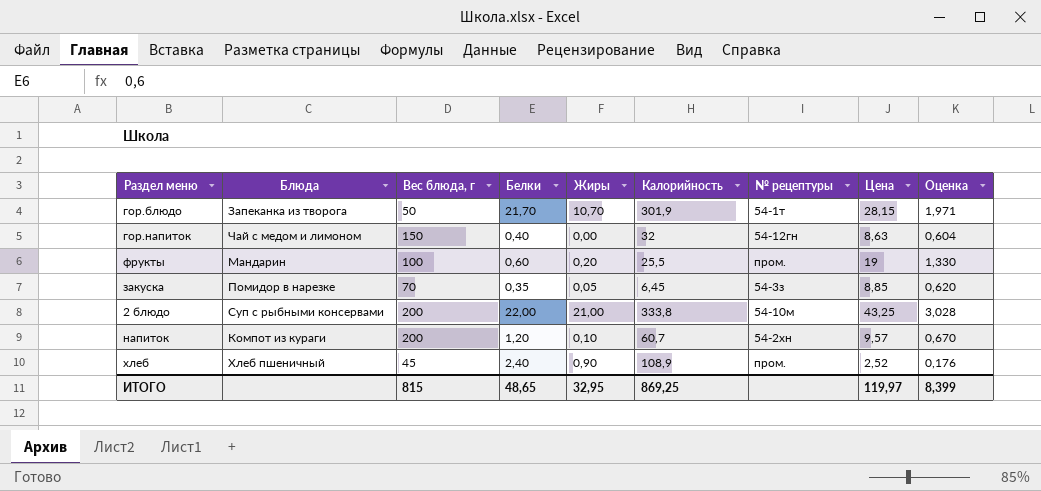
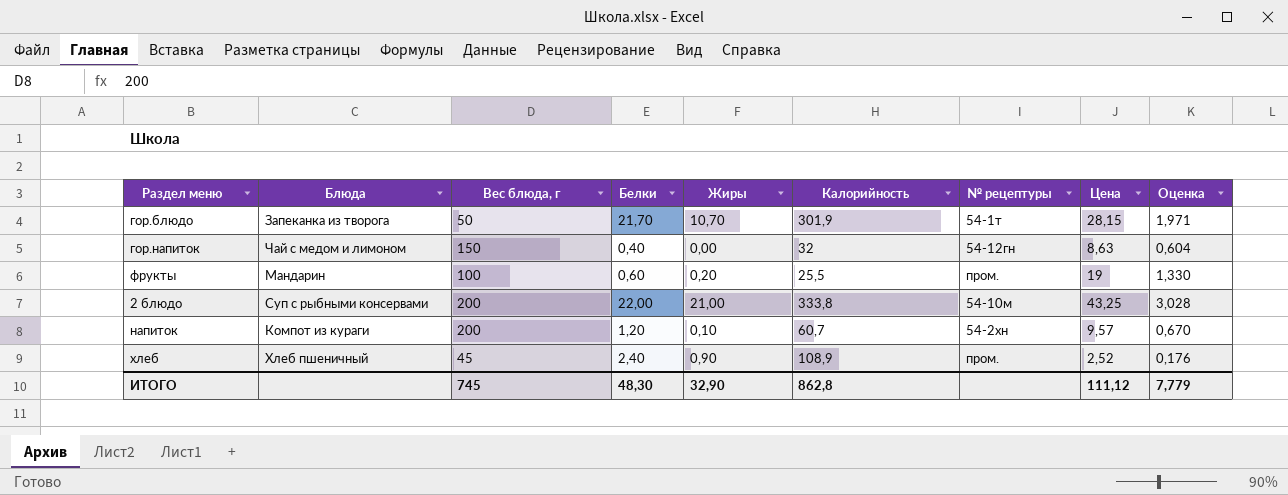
row закуска: Помидор в нарезке | 70 | 0,35 | 0,05 | 6,45 | 54-3з | 8,85 | 0,620 -> none
ИТОГО | Вес блюда, г: 815 -> 745
ИТОГО | Белки: 48,65 -> 48,30
ИТОГО | Жиры: 32,95 -> 32,90
ИТОГО | Калорийность: 869,25 -> 862,8
ИТОГО | Цена: 119,97 -> 111,12
ИТОГО | Оценка: 8,399 -> 7,779

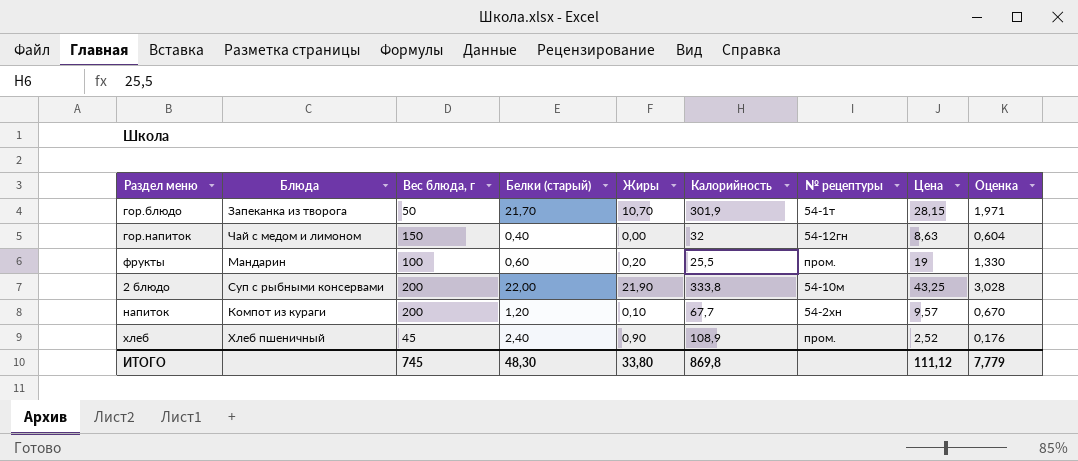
column name: Белки -> Белки (старый)
2 блюдо | Жиры: 21,00 -> 21,90
напиток | Калорийность: 60,7 -> 67,7
ИТОГО | Жиры: 32,90 -> 33,80
ИТОГО | Калорийность: 862,8 -> 869,8

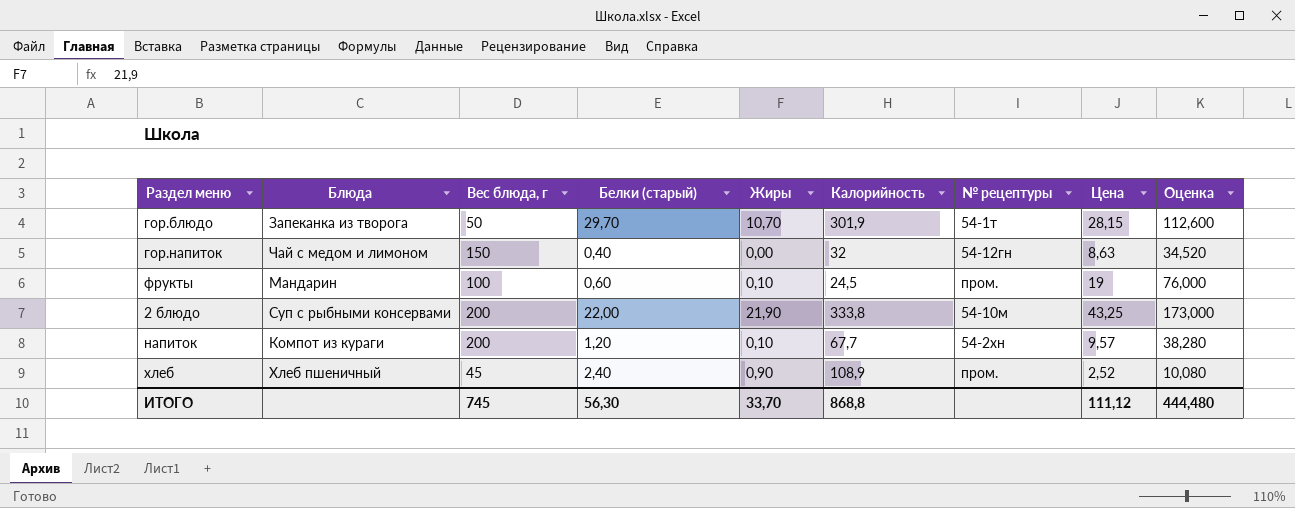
column Оценка | formula: [Цена] * 0,07 -> [Цена] * 4
гор.блюдо | Белки (старый): 21,70 -> 29,70
фрукты | Жиры: 0,20 -> 0,10
фрукты | Калорийность: 25,5 -> 24,5
ИТОГО | Белки (старый): 48,30 -> 56,30
ИТОГО | Жиры: 33,80 -> 33,70
ИТОГО | Калорийность: 869,8 -> 868,8
ИТОГО | Оценка: 7,779 -> 444,480

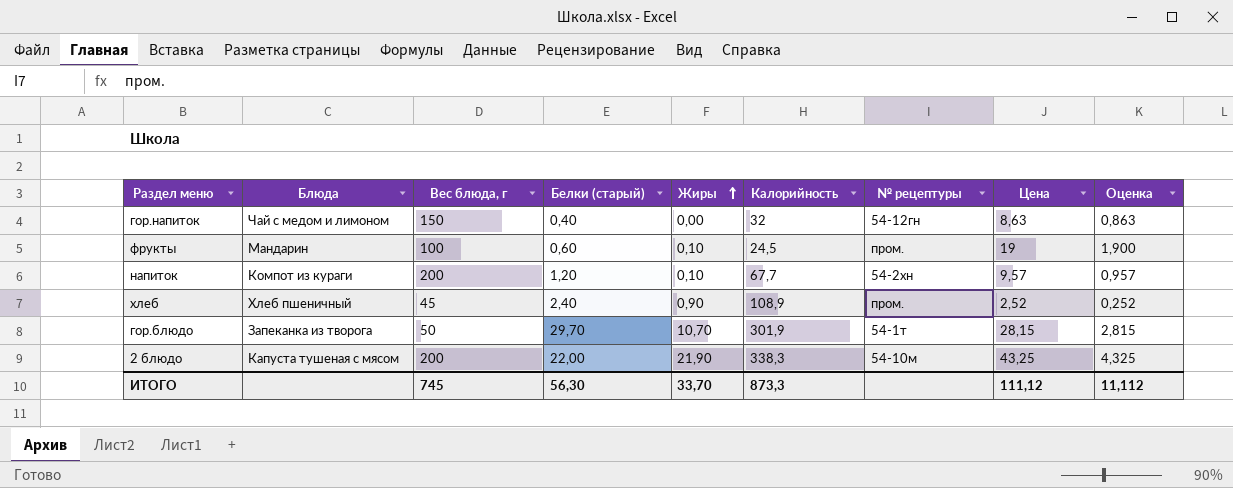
row order: none -> Жиры ascending
column Оценка | formula: [Цена] * 4 -> [Цена] * 0,1
2 блюдо | Блюда: Суп с рыбными консервами -> Капуста тушеная с мясом
2 блюдо | Калорийность: 333,8 -> 338,3
ИТОГО | Калорийность: 868,8 -> 873,3
ИТОГО | Оценка: 444,480 -> 11,112

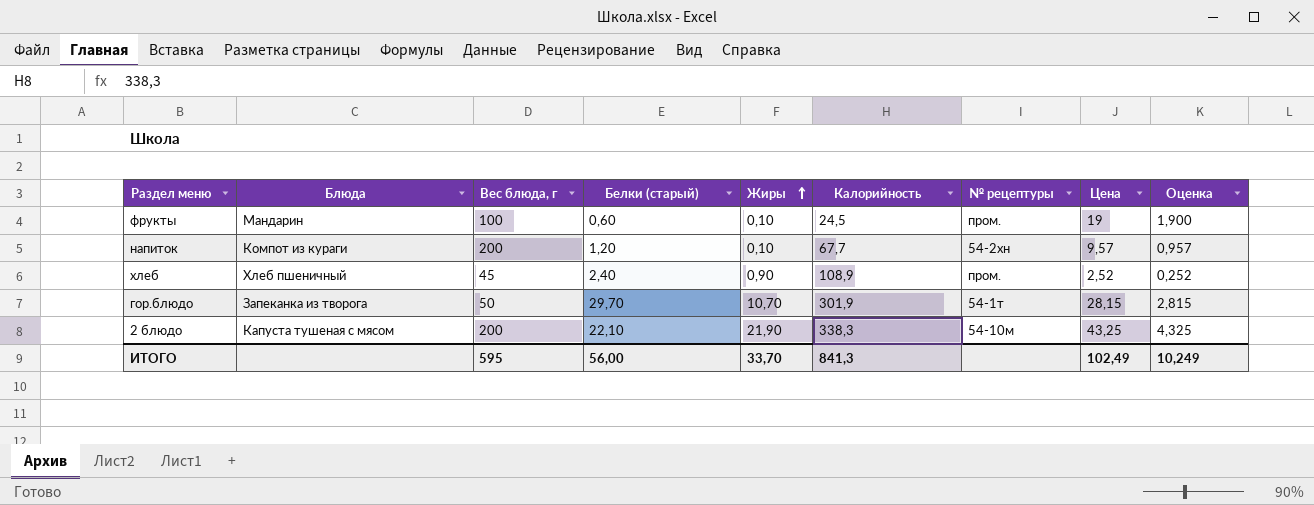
row гор.напиток: Чай с медом и лимоном | 150 | 0,40 | 0,00 | 32 | 54-12гн | 8,63 | 0,863 -> none
2 блюдо | Белки (старый): 22,00 -> 22,10
ИТОГО | Вес блюда, г: 745 -> 595
ИТОГО | Белки (старый): 56,30 -> 56,00
ИТОГО | Калорийность: 873,3 -> 841,3
ИТОГО | Цена: 111,12 -> 102,49
ИТОГО | Оценка: 11,112 -> 10,249

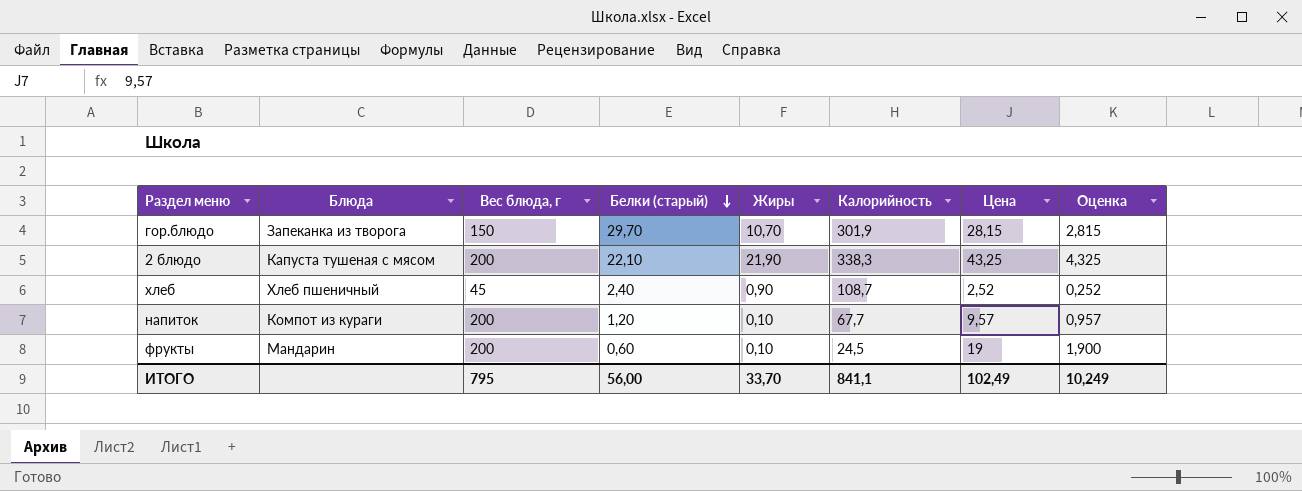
row order: Жиры ascending -> Белки (старый) descending
column № рецептуры | position: 7 -> none
гор.блюдо | Вес блюда, г: 50 -> 150
хлеб | Калорийность: 108,9 -> 108,7
фрукты | Вес блюда, г: 100 -> 200
ИТОГО | Вес блюда, г: 595 -> 795
ИТОГО | Калорийность: 841,3 -> 841,1

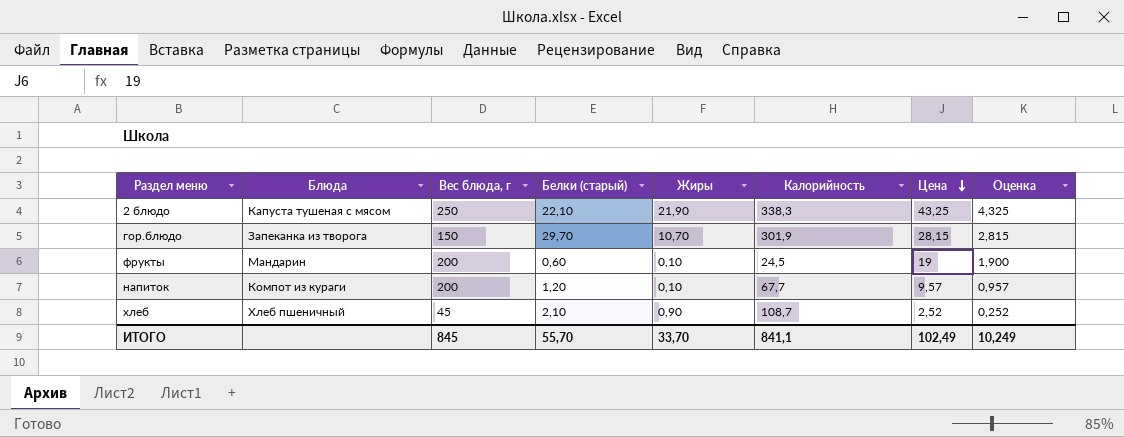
row order: Белки (старый) descending -> Цена descending
2 блюдо | Вес блюда, г: 200 -> 250
хлеб | Белки (старый): 2,40 -> 2,10
ИТОГО | Вес блюда, г: 795 -> 845
ИТОГО | Белки (старый): 56,00 -> 55,70

